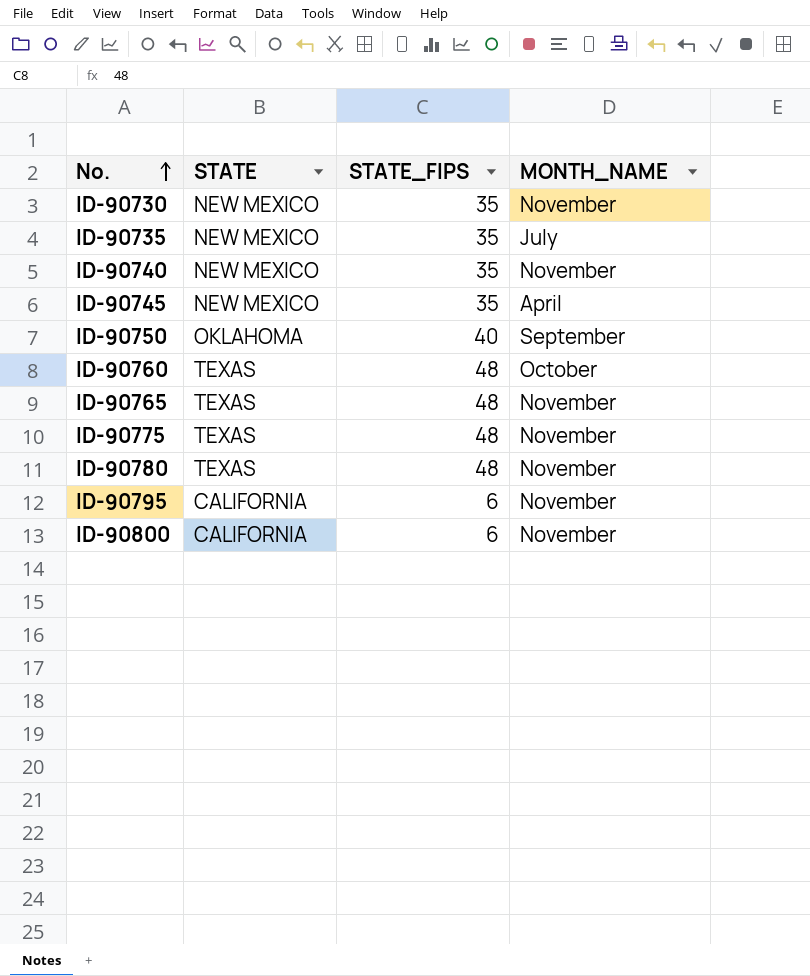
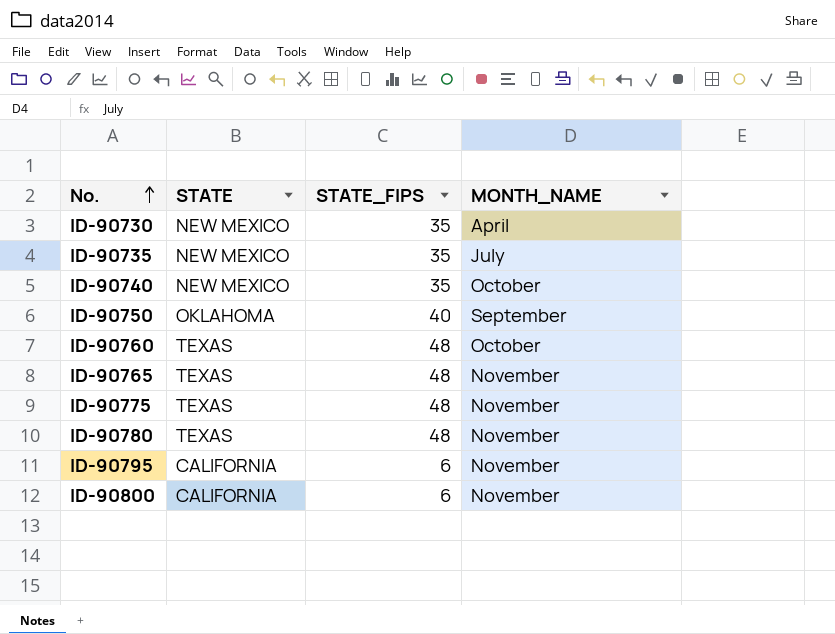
row ID-90745: NEW MEXICO | 35 | April -> none
ID-90730 | MONTH_NAME: November -> April
ID-90740 | MONTH_NAME: November -> October

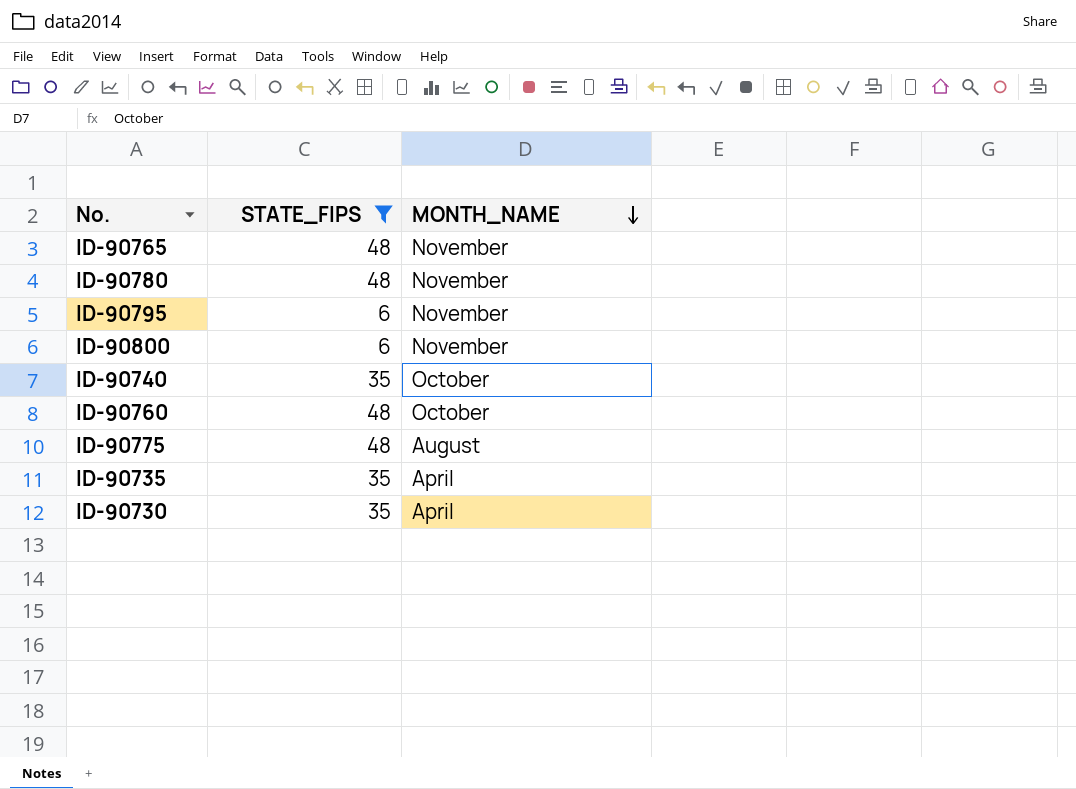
filter: none -> STATE_FIPS != 40
row order: No. ascending -> MONTH_NAME descending
column STATE | position: 2 -> none
ID-90775 | MONTH_NAME: November -> August
ID-90735 | MONTH_NAME: July -> April

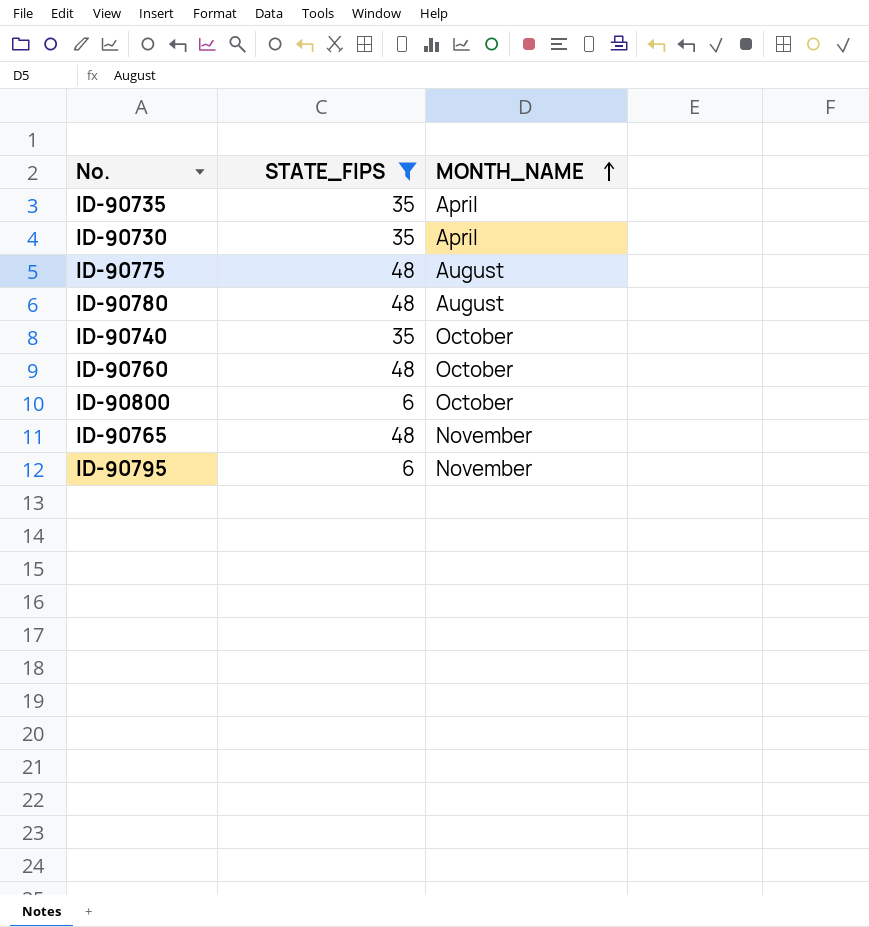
row order: MONTH_NAME descending -> MONTH_NAME ascending
ID-90780 | MONTH_NAME: November -> August
ID-90800 | MONTH_NAME: November -> October

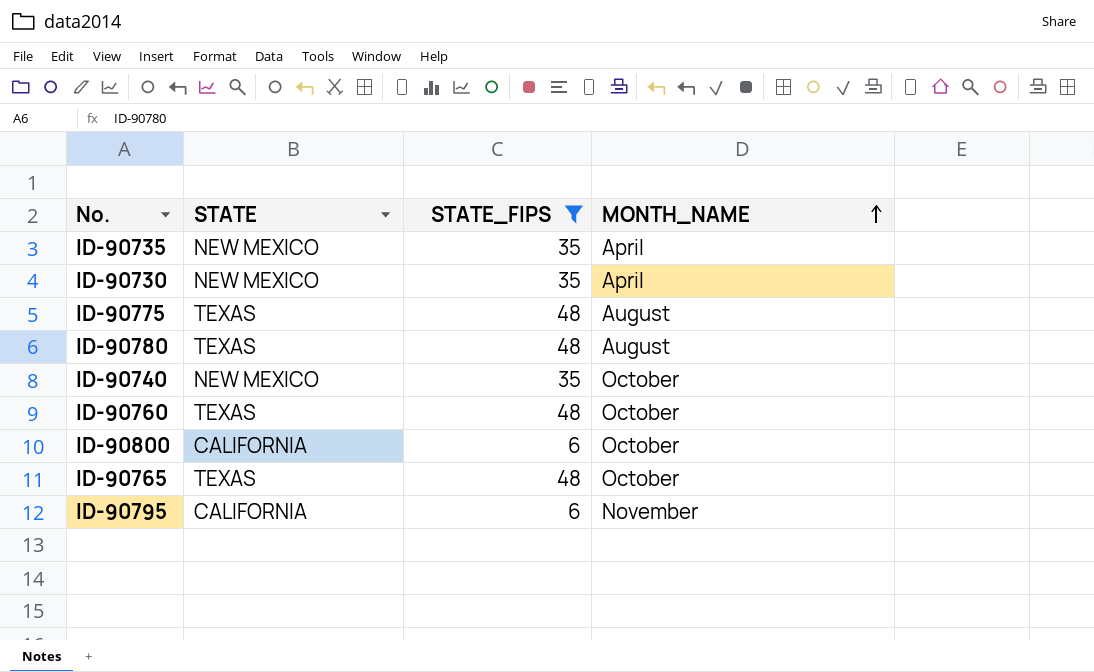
column STATE | position: none -> 2
ID-90765 | MONTH_NAME: November -> October

